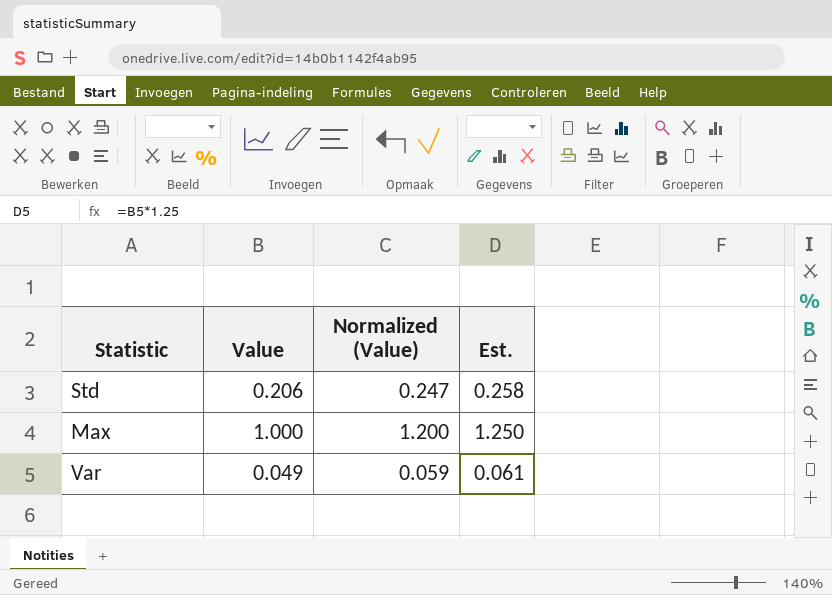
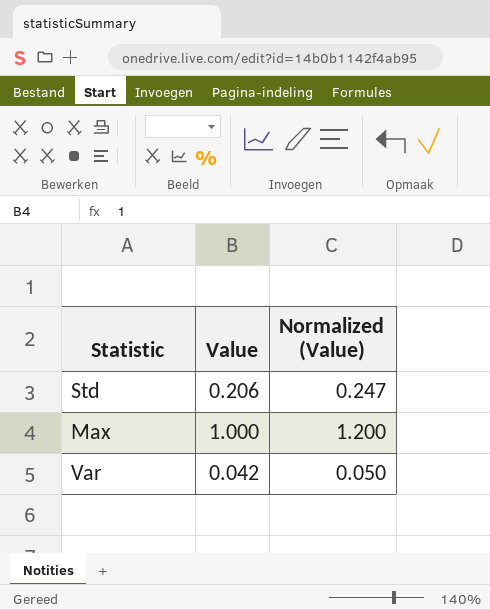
column Est. | formula: [Value] * 1.25 -> none
Var | Value: 0.049 -> 0.042
Var | Normalized (Value): 0.059 -> 0.050

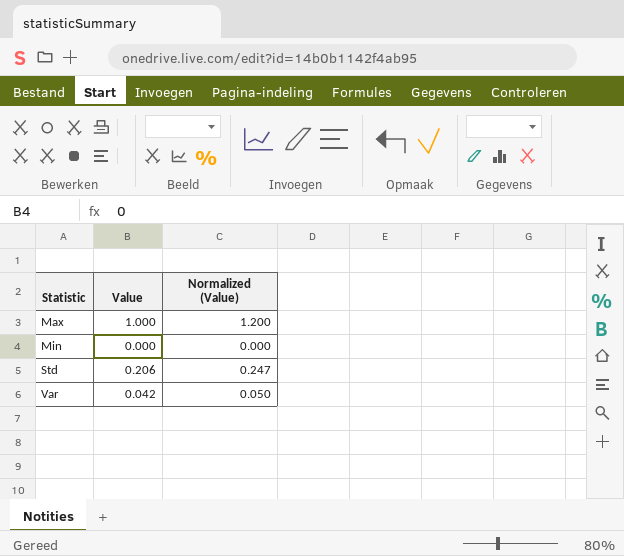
row order: none -> Statistic ascending
row Min: none -> 0.000 | 0.000

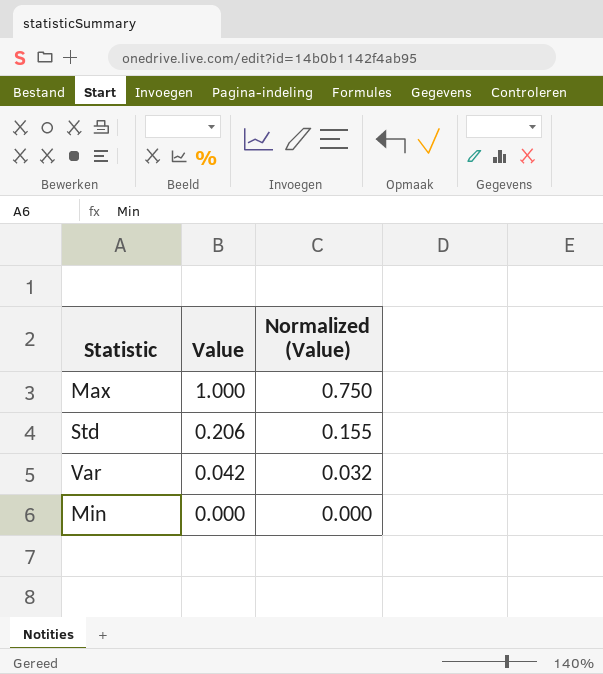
row order: Statistic ascending -> Value descending
column Normalized (Value) | formula: [Value] * 1.2 -> [Value] * 0.75

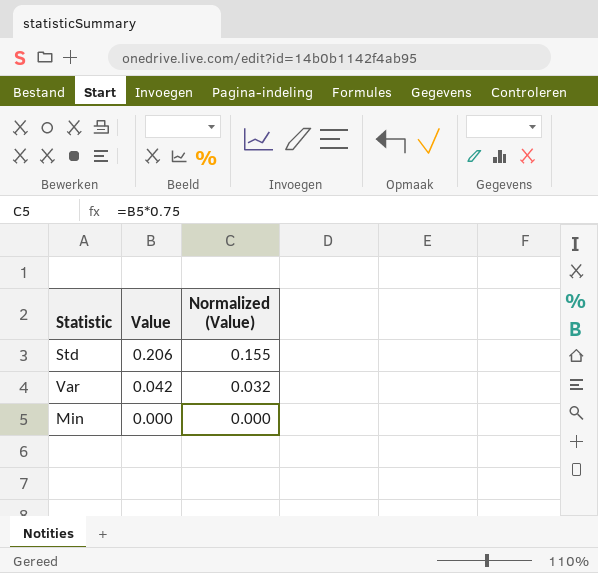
row Max: 1.000 | 0.750 -> none

